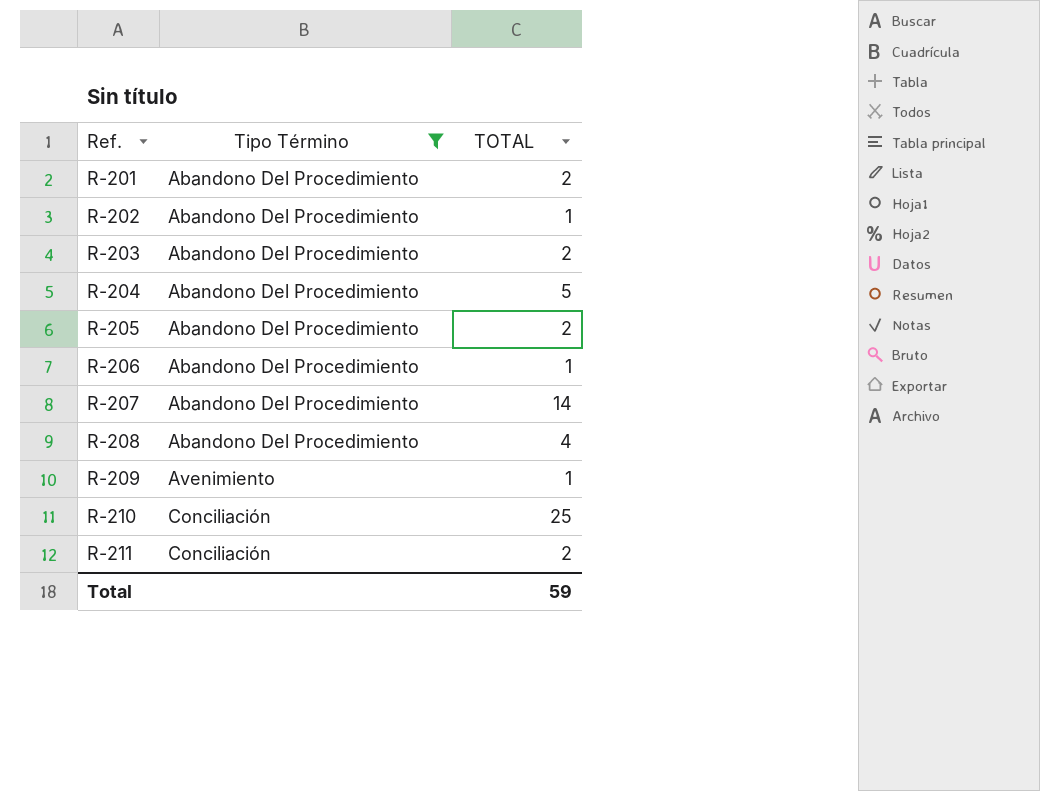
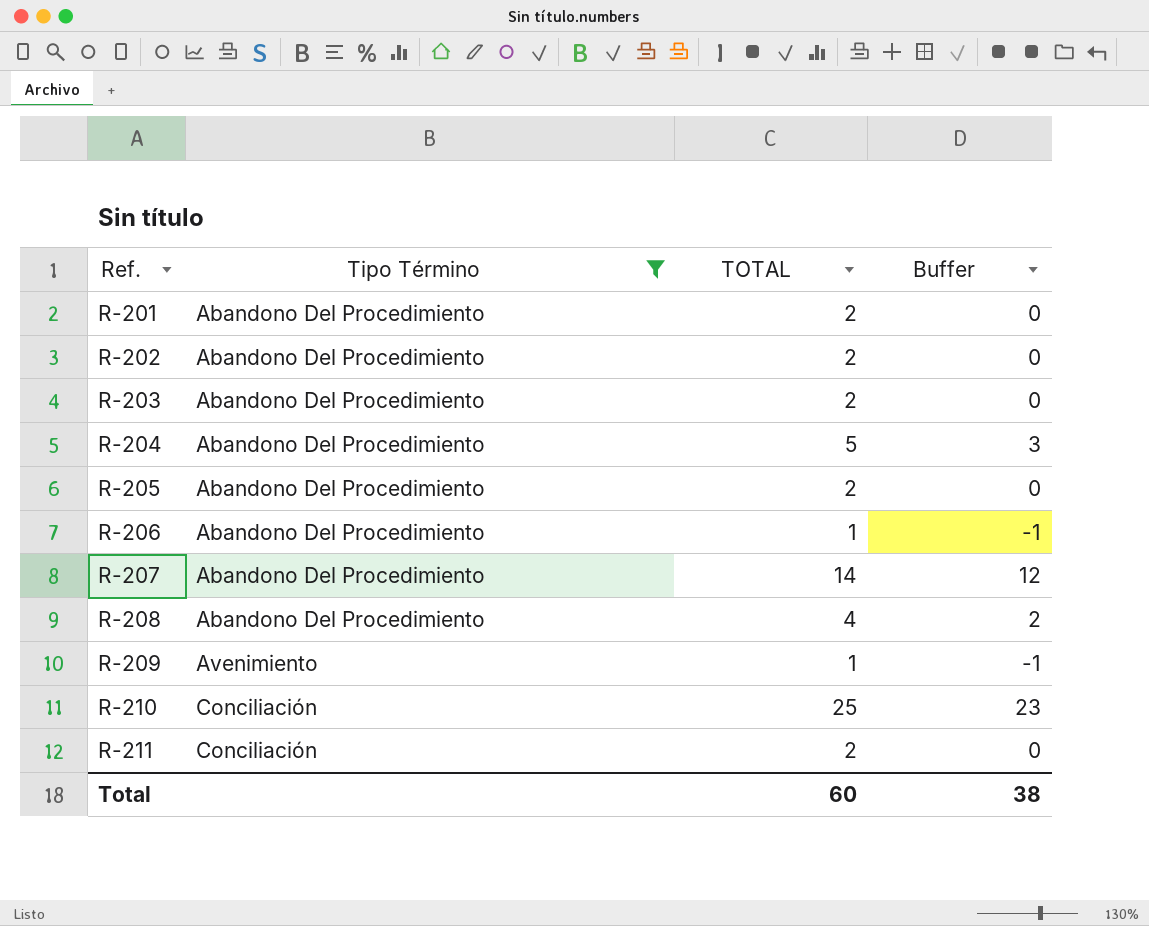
column Buffer | formula: none -> [TOTAL] - 2
R-202 | TOTAL: 1 -> 2
Total | TOTAL: 59 -> 60

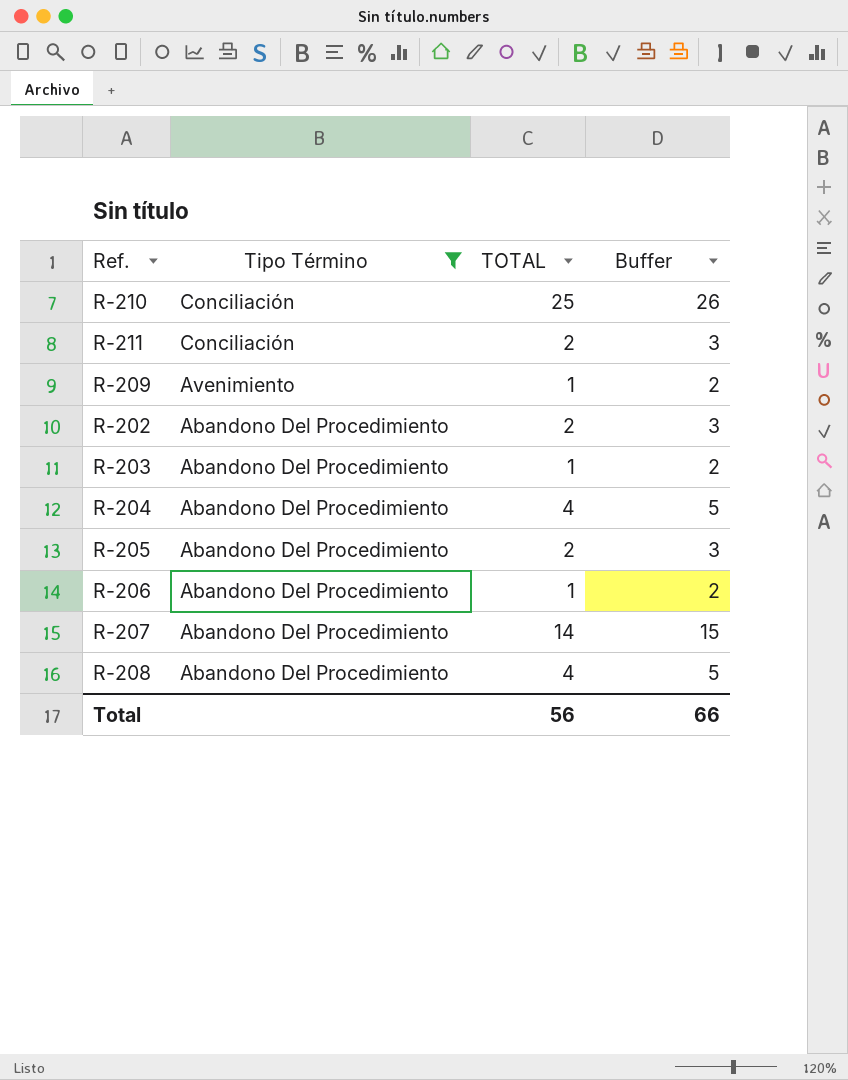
row order: Ref. ascending -> Tipo Término descending
column Buffer | formula: [TOTAL] - 2 -> [TOTAL] + 1
row R-201: Abandono Del Procedimiento | 2 | 0 -> none
R-203 | TOTAL: 2 -> 1
R-204 | TOTAL: 5 -> 4
Total | TOTAL: 60 -> 56
Total | Buffer: 38 -> 66

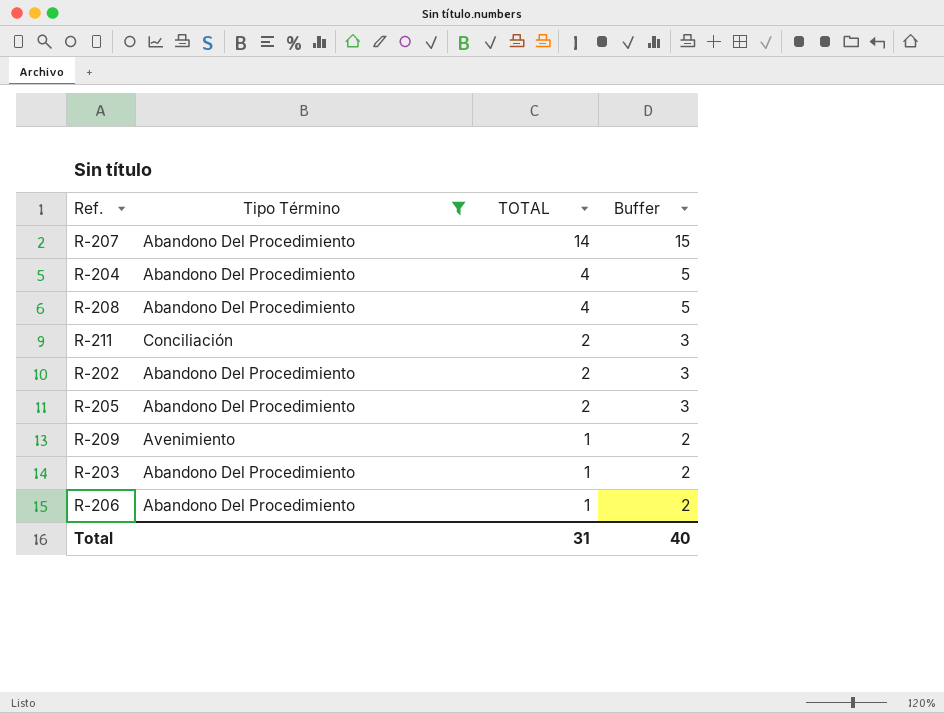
row order: Tipo Término descending -> TOTAL descending
row R-210: Conciliación | 25 | 26 -> none
Total | TOTAL: 56 -> 31
Total | Buffer: 66 -> 40

